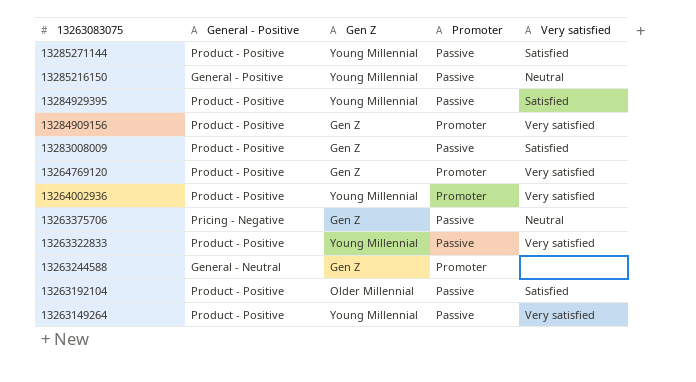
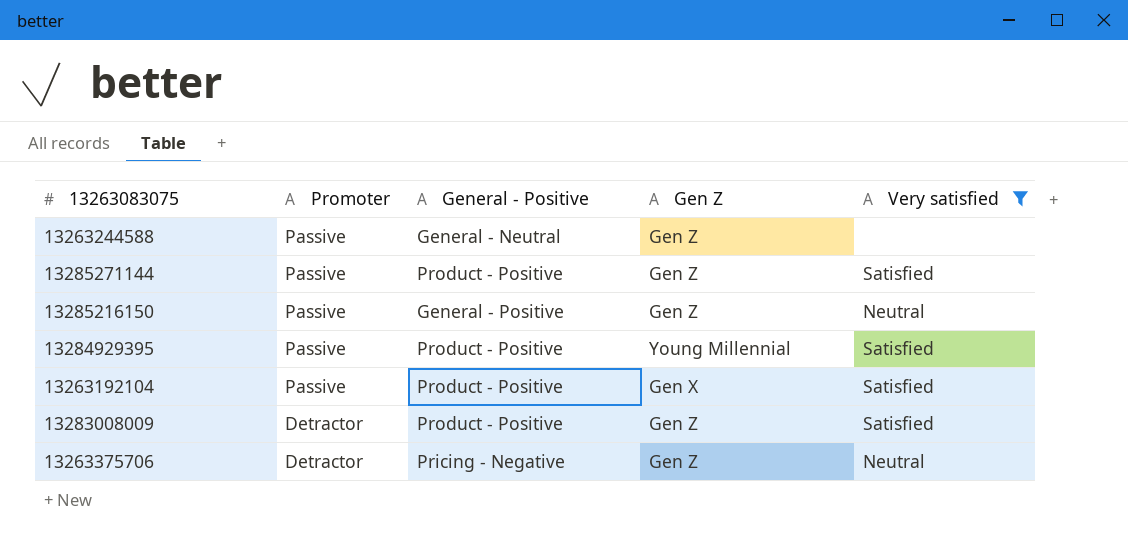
filter: none -> Very satisfied != Very satisfied
row order: 13263083075 descending -> Promoter descending
column Promoter | position: 4 -> 2
13263244588 | Promoter: Promoter -> Passive
13285271144 | Gen Z: Young Millennial -> Gen Z
13285216150 | Gen Z: Young Millennial -> Gen Z
13263192104 | Gen Z: Older Millennial -> Gen X
13283008009 | Promoter: Passive -> Detractor
13263375706 | Promoter: Passive -> Detractor

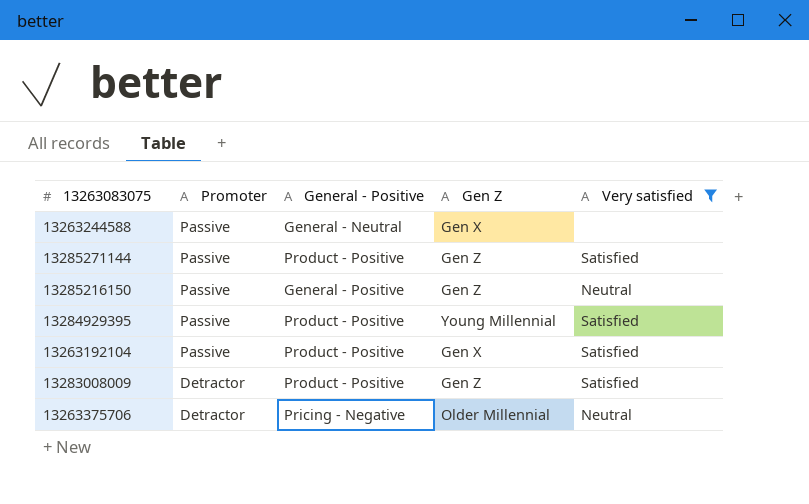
13263244588 | Gen Z: Gen Z -> Gen X
13263375706 | Gen Z: Gen Z -> Older Millennial

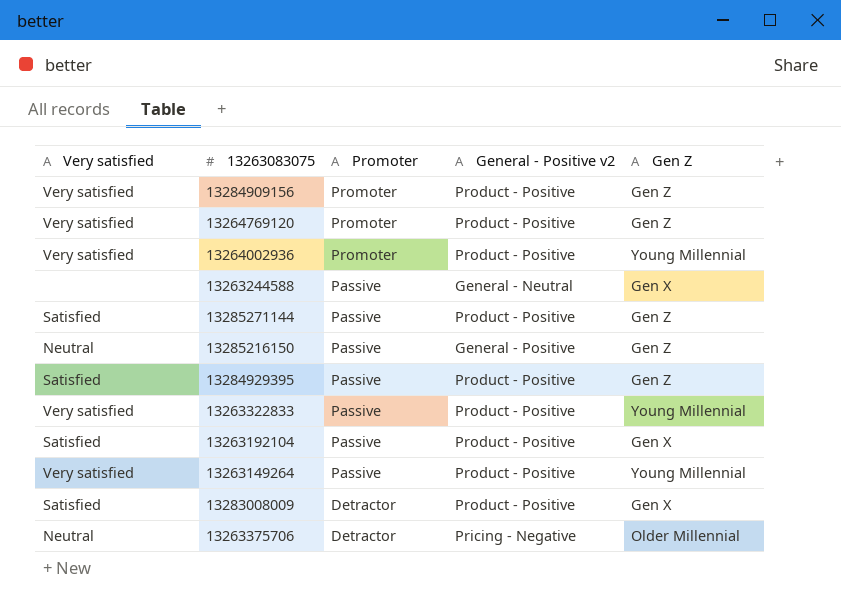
filter: Very satisfied != Very satisfied -> none
column Very satisfied | position: 5 -> 1
column name: General - Positive -> General - Positive v2
13284929395 | Gen Z: Young Millennial -> Gen Z
13283008009 | Gen Z: Gen Z -> Gen X

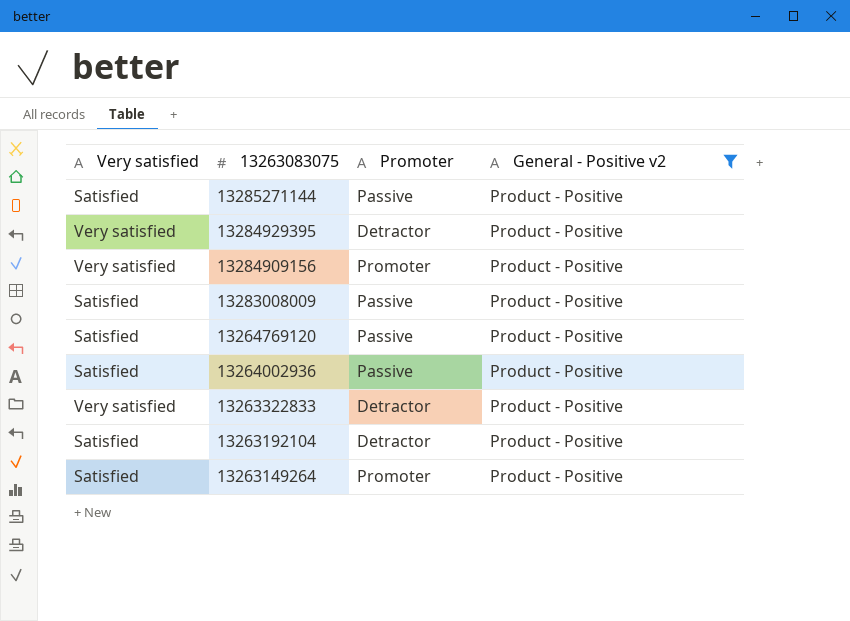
filter: none -> General - Positive v2 = Product - Positive
row order: Promoter descending -> 13263083075 descending
column Gen Z | position: 5 -> none
13284929395 | Very satisfied: Satisfied -> Very satisfied
13284929395 | Promoter: Passive -> Detractor
13283008009 | Promoter: Detractor -> Passive
13264769120 | Very satisfied: Very satisfied -> Satisfied
13264769120 | Promoter: Promoter -> Passive
13264002936 | Very satisfied: Very satisfied -> Satisfied
13264002936 | Promoter: Promoter -> Passive
13263322833 | Promoter: Passive -> Detractor
13263192104 | Promoter: Passive -> Detractor
13263149264 | Very satisfied: Very satisfied -> Satisfied
13263149264 | Promoter: Passive -> Promoter

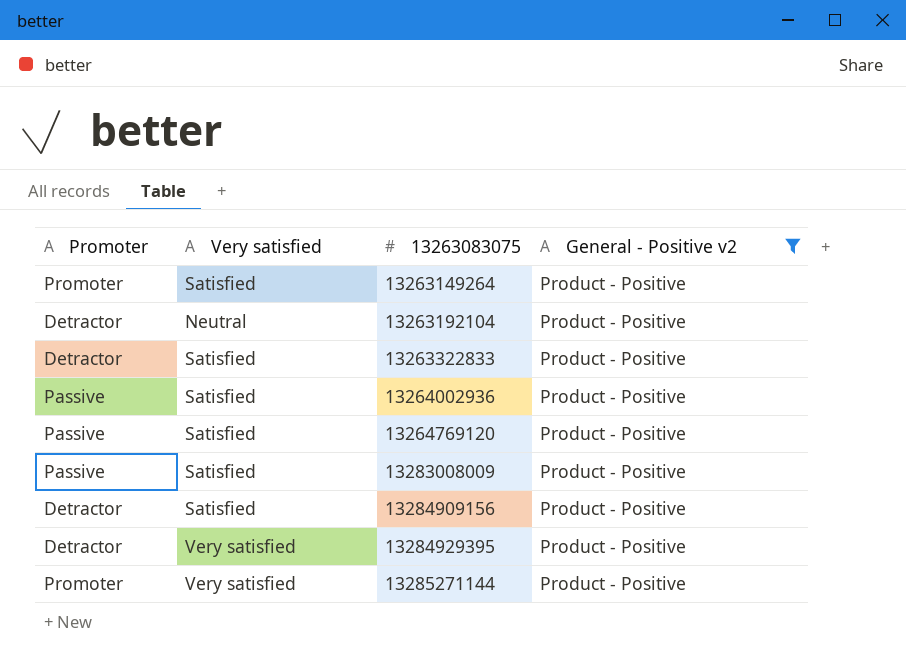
row order: 13263083075 descending -> 13263083075 ascending
column Promoter | position: 3 -> 1
13263192104 | Very satisfied: Satisfied -> Neutral
13263322833 | Very satisfied: Very satisfied -> Satisfied
13284909156 | Promoter: Promoter -> Detractor
13284909156 | Very satisfied: Very satisfied -> Satisfied
13285271144 | Promoter: Passive -> Promoter
13285271144 | Very satisfied: Satisfied -> Very satisfied

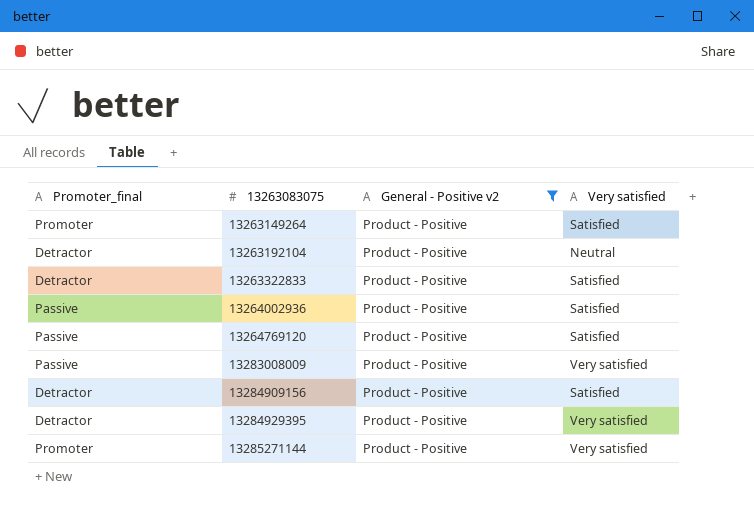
column name: Promoter -> Promoter_final
column Very satisfied | position: 2 -> 4
13283008009 | Very satisfied: Satisfied -> Very satisfied

